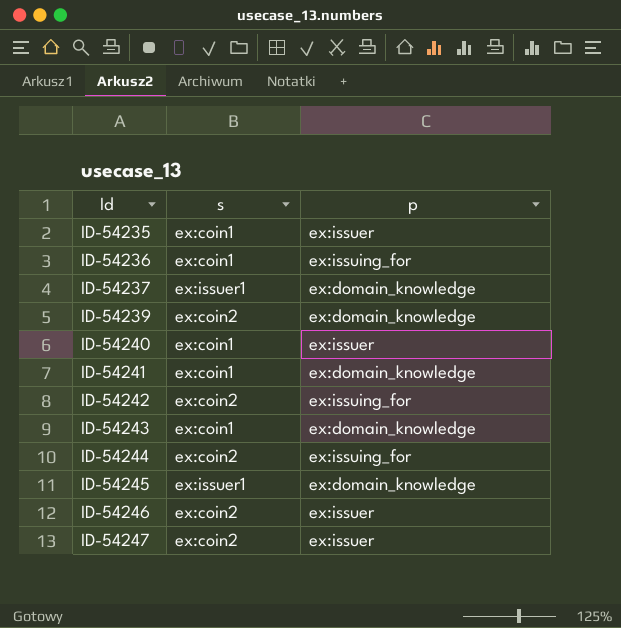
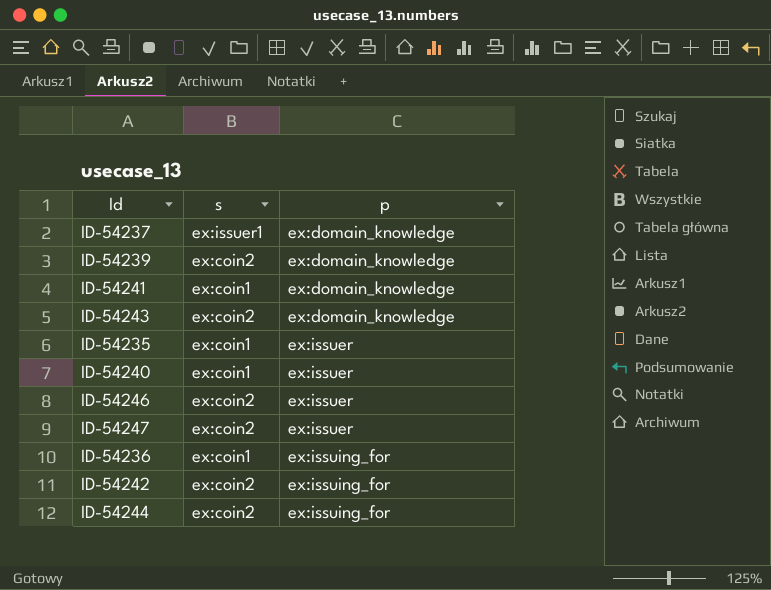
row order: Id ascending -> p ascending
row ID-54245: ex:issuer1 | ex:domain_knowledge -> none
ID-54243 | s: ex:coin1 -> ex:coin2

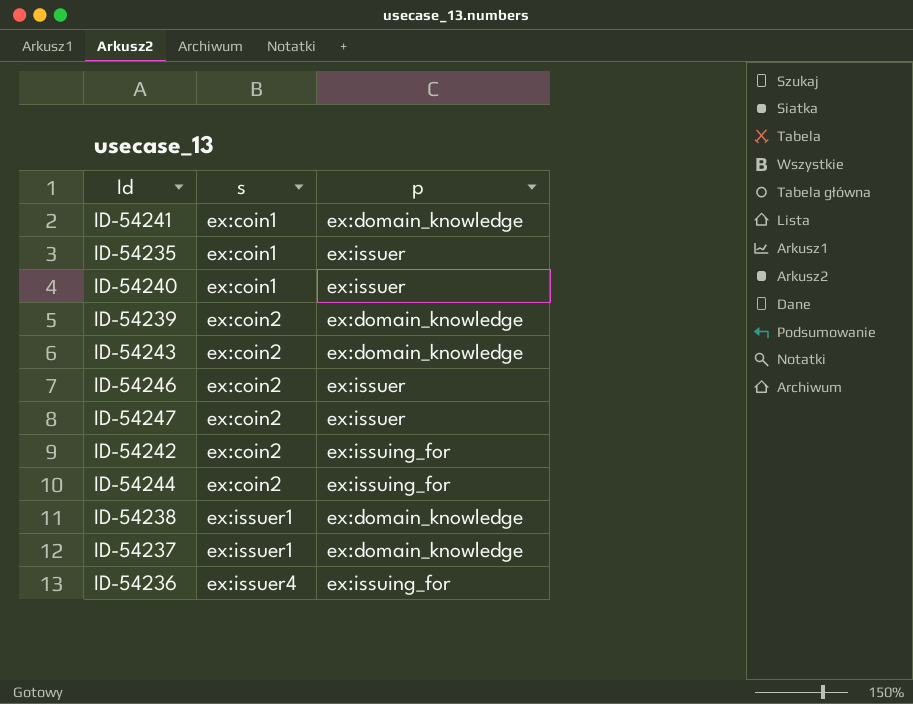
row order: p ascending -> s ascending
row ID-54238: none -> ex:issuer1 | ex:domain_knowledge
ID-54236 | s: ex:coin1 -> ex:issuer4

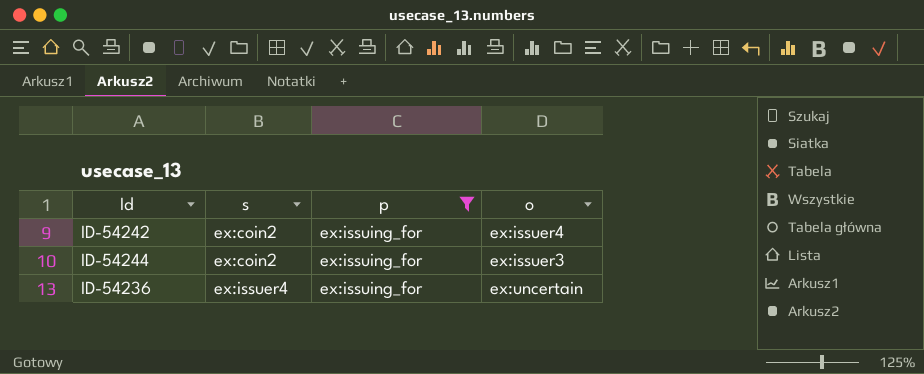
filter: none -> p = ex:issuing_for
column o | position: none -> 4

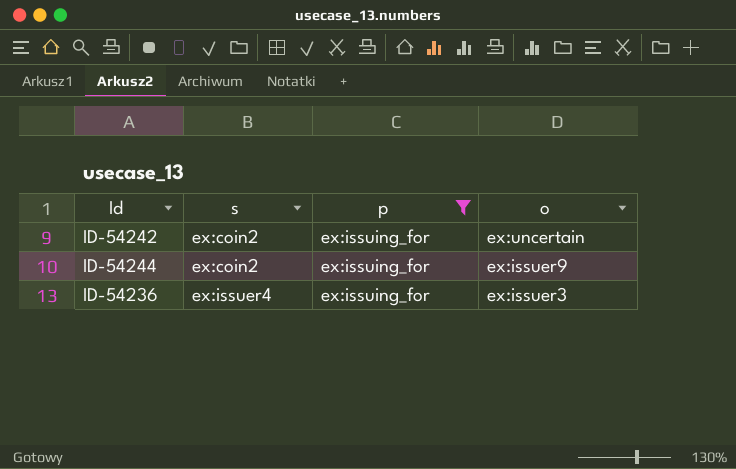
ID-54242 | o: ex:issuer4 -> ex:uncertain
ID-54244 | o: ex:issuer3 -> ex:issuer9
ID-54236 | o: ex:uncertain -> ex:issuer3

